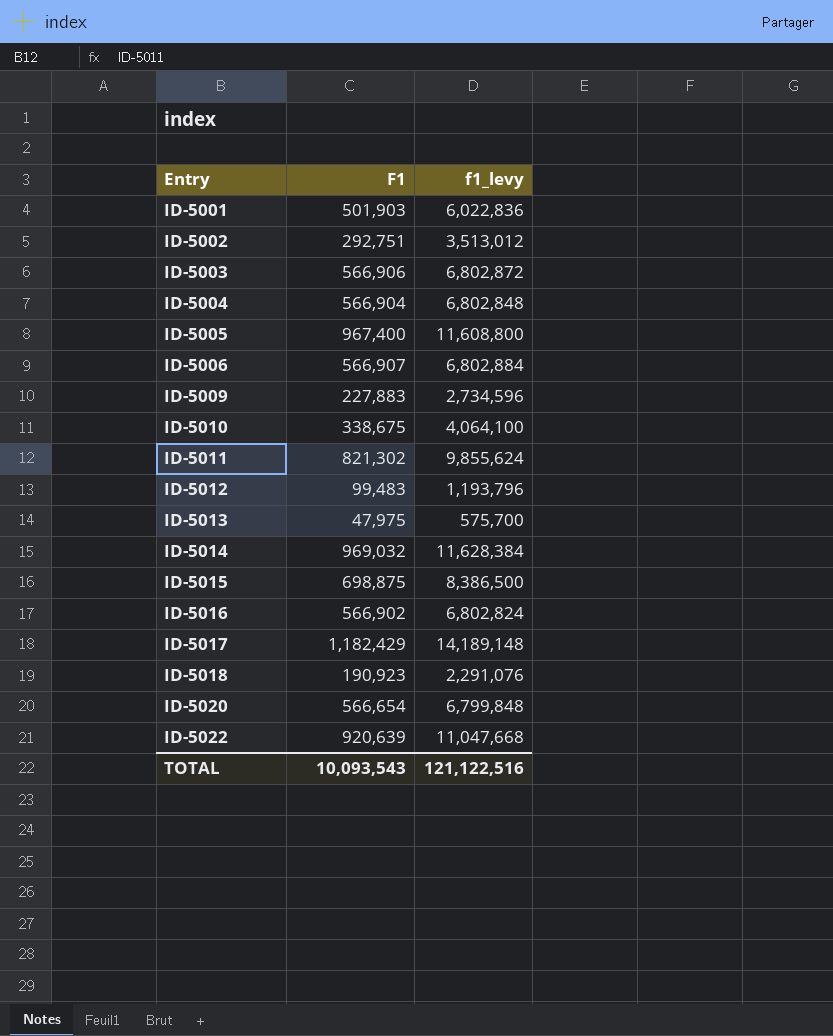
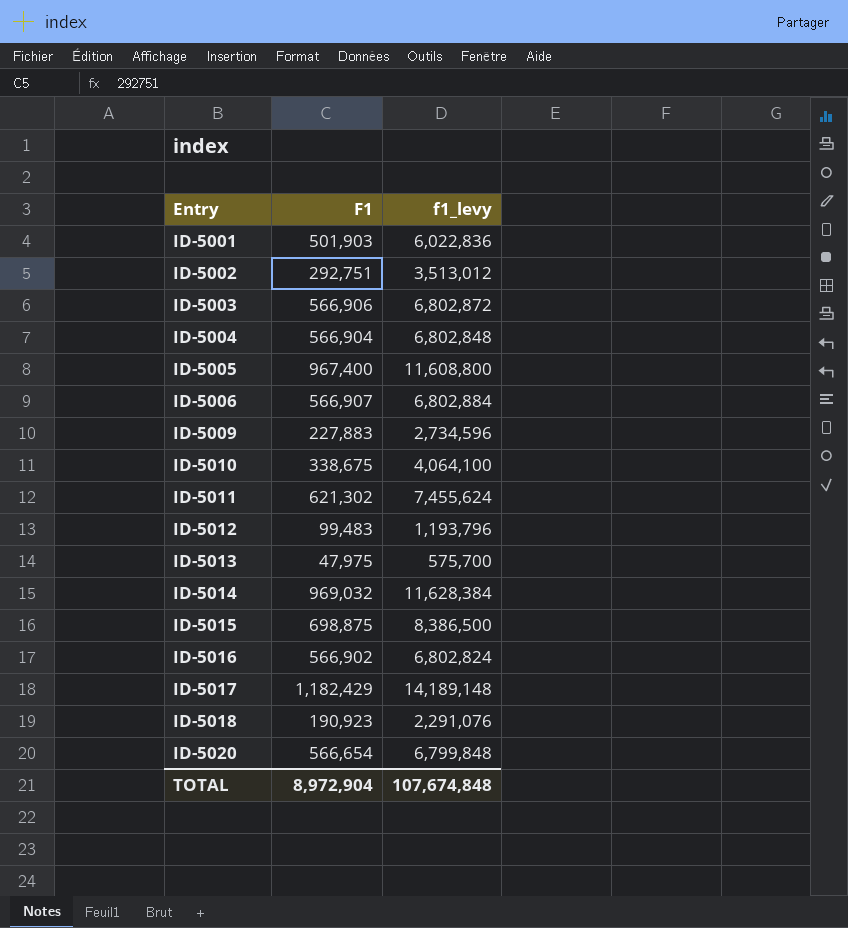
row ID-5022: 920,639 | 11,047,668 -> none
ID-5011 | F1: 821,302 -> 621,302
ID-5011 | f1_levy: 9,855,624 -> 7,455,624
TOTAL | F1: 10,093,543 -> 8,972,904
TOTAL | f1_levy: 121,122,516 -> 107,674,848

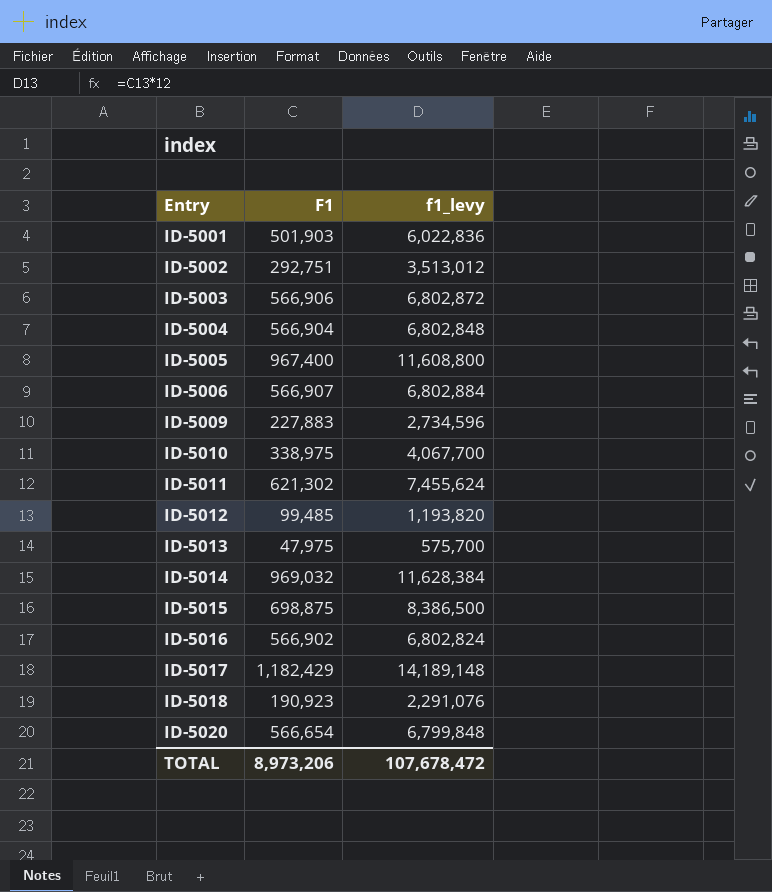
ID-5010 | F1: 338,675 -> 338,975
ID-5010 | f1_levy: 4,064,100 -> 4,067,700
ID-5012 | F1: 99,483 -> 99,485
ID-5012 | f1_levy: 1,193,796 -> 1,193,820
TOTAL | F1: 8,972,904 -> 8,973,206
TOTAL | f1_levy: 107,674,848 -> 107,678,472

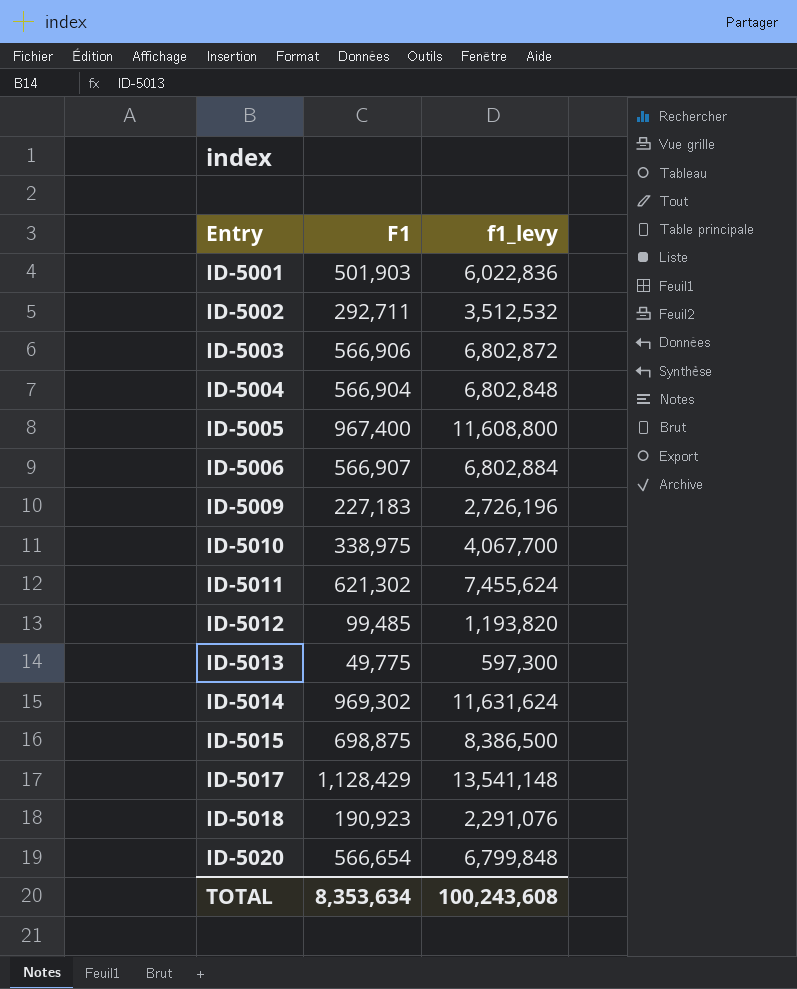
row ID-5016: 566,902 | 6,802,824 -> none
ID-5002 | F1: 292,751 -> 292,711
ID-5002 | f1_levy: 3,513,012 -> 3,512,532
ID-5009 | F1: 227,883 -> 227,183
ID-5009 | f1_levy: 2,734,596 -> 2,726,196
ID-5013 | F1: 47,975 -> 49,775
ID-5013 | f1_levy: 575,700 -> 597,300
ID-5014 | F1: 969,032 -> 969,302
ID-5014 | f1_levy: 11,628,384 -> 11,631,624
ID-5017 | F1: 1,182,429 -> 1,128,429
ID-5017 | f1_levy: 14,189,148 -> 13,541,148
TOTAL | F1: 8,973,206 -> 8,353,634
TOTAL | f1_levy: 107,678,472 -> 100,243,608

